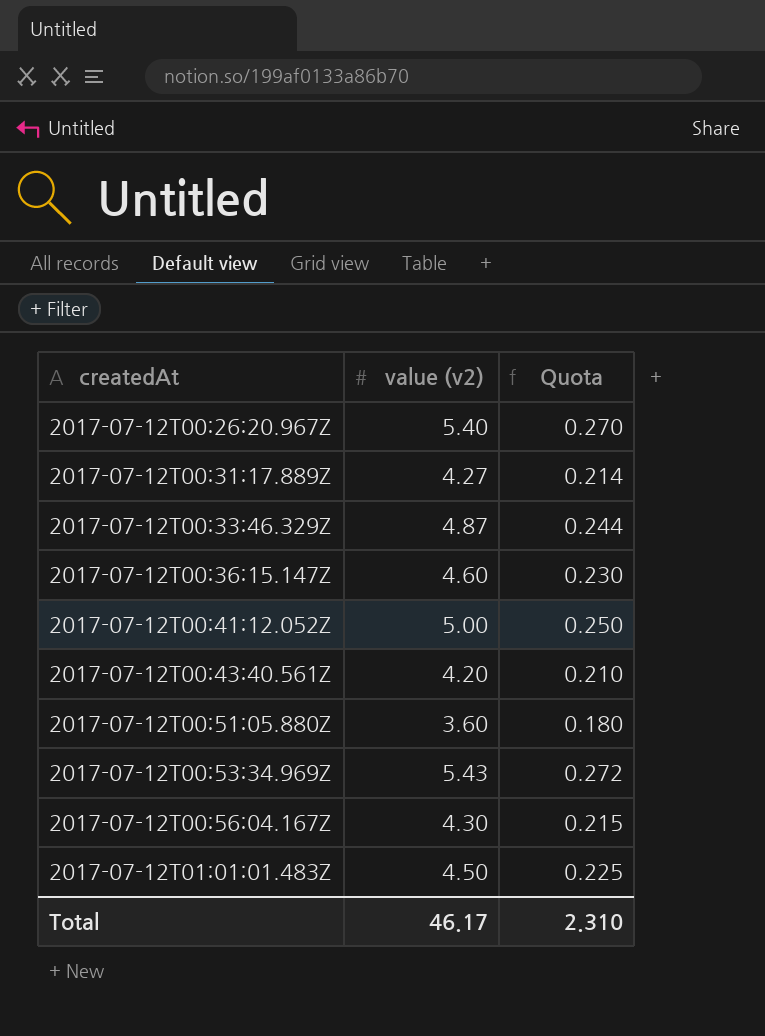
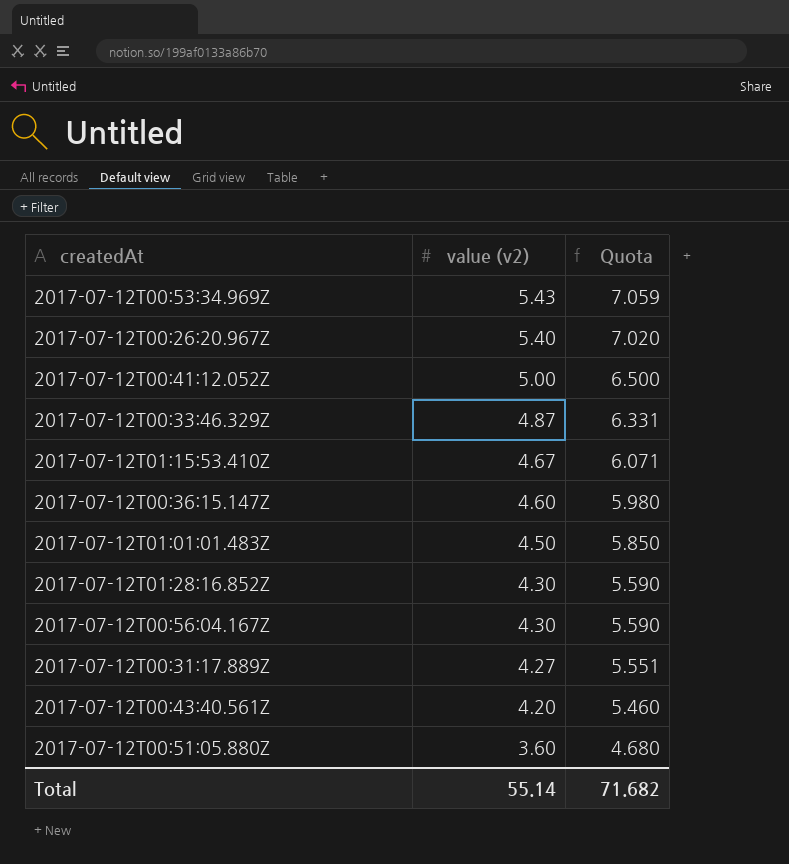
row order: createdAt ascending -> value (v2) descending
column Quota | formula: [value (v2)] * 0.05 -> [value (v2)] * 1.3
row 2017-07-12T01:15:53.410Z: none -> 4.67 | 6.071
row 2017-07-12T01:28:16.852Z: none -> 4.30 | 5.590
Total | value (v2): 46.17 -> 55.14
Total | Quota: 2.310 -> 71.682

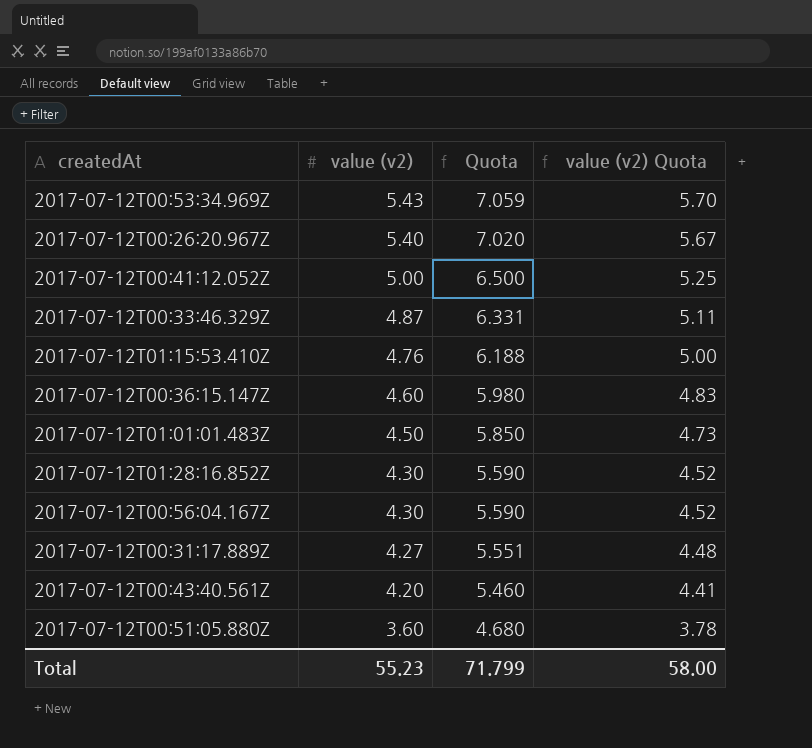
column value (v2) Quota | formula: none -> [value (v2)] * 1.05
2017-07-12T01:15:53.410Z | value (v2): 4.67 -> 4.76
2017-07-12T01:15:53.410Z | Quota: 6.071 -> 6.188
Total | value (v2): 55.14 -> 55.23
Total | Quota: 71.682 -> 71.799

